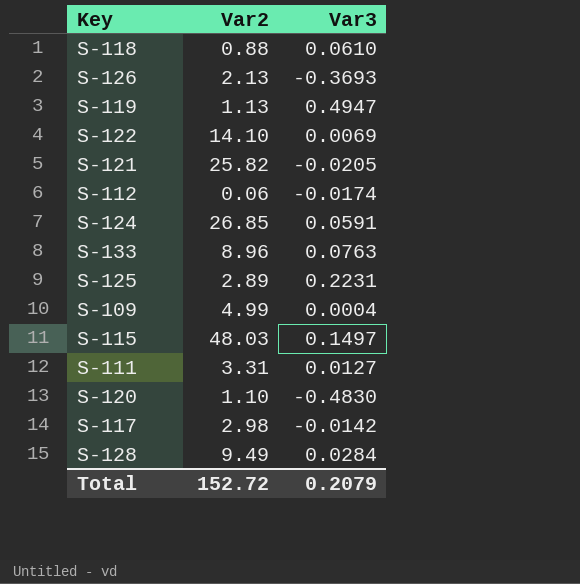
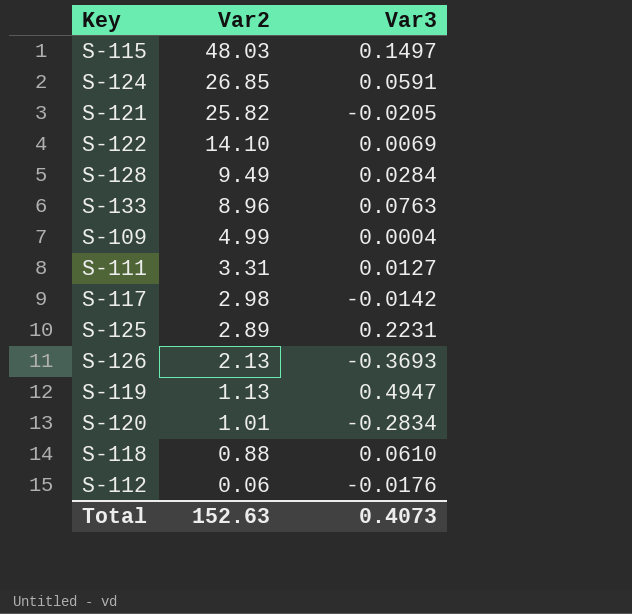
row order: none -> Var2 descending
S-120 | Var2: 1.10 -> 1.01
S-120 | Var3: -0.4830 -> -0.2834
S-112 | Var3: -0.0174 -> -0.0176
Total | Var2: 152.72 -> 152.63
Total | Var3: 0.2079 -> 0.4073

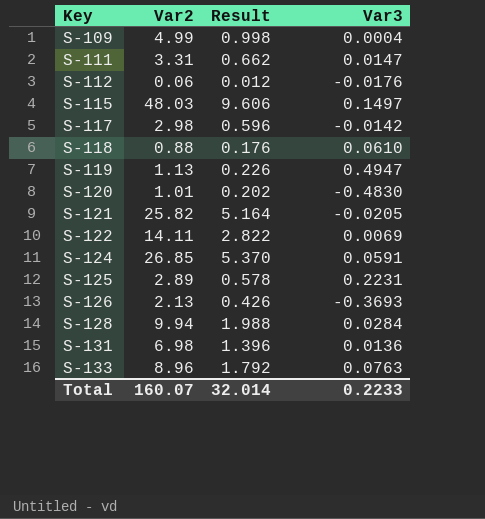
row order: Var2 descending -> Key ascending
column Result | formula: none -> [Var2] * 0.2
S-111 | Var3: 0.0127 -> 0.0147
S-120 | Var3: -0.2834 -> -0.4830
S-122 | Var2: 14.10 -> 14.11
S-128 | Var2: 9.49 -> 9.94
row S-131: none -> 6.98 | 1.396 | 0.0136
Total | Var2: 152.63 -> 160.07
Total | Var3: 0.4073 -> 0.2233

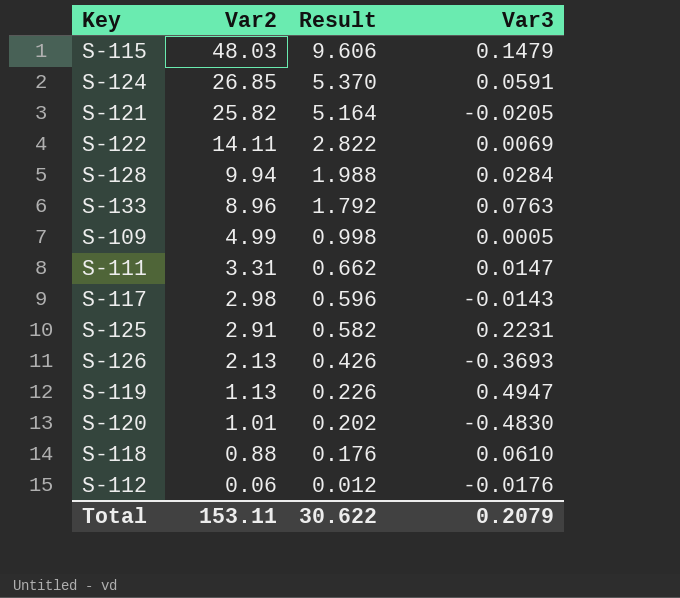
row order: Key ascending -> Var2 descending
row S-131: 6.98 | 1.396 | 0.0136 -> none
S-115 | Var3: 0.1497 -> 0.1479
S-109 | Var3: 0.0004 -> 0.0005
S-117 | Var3: -0.0142 -> -0.0143
S-125 | Var2: 2.89 -> 2.91
S-125 | Result: 0.578 -> 0.582
Total | Var2: 160.07 -> 153.11
Total | Result: 32.014 -> 30.622
Total | Var3: 0.2233 -> 0.2079

